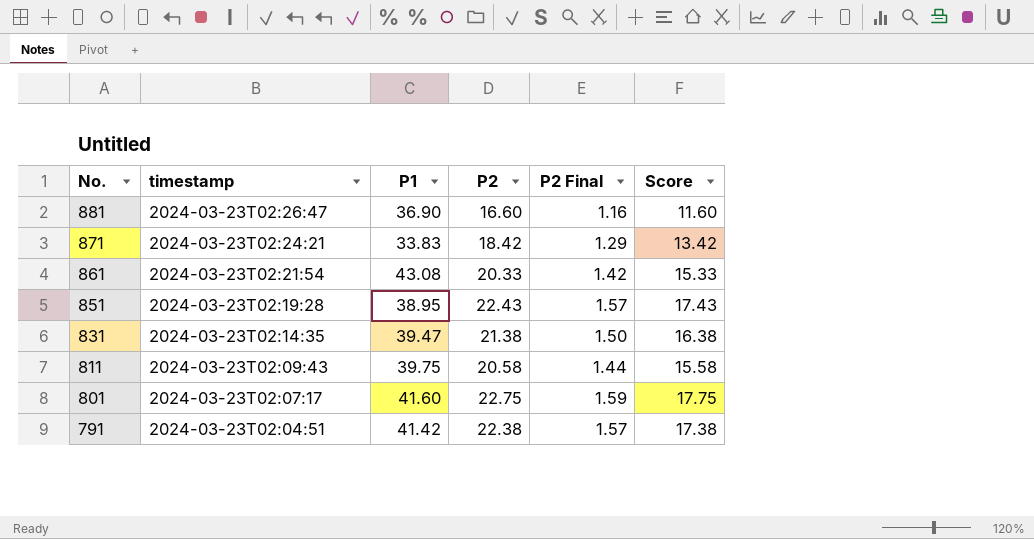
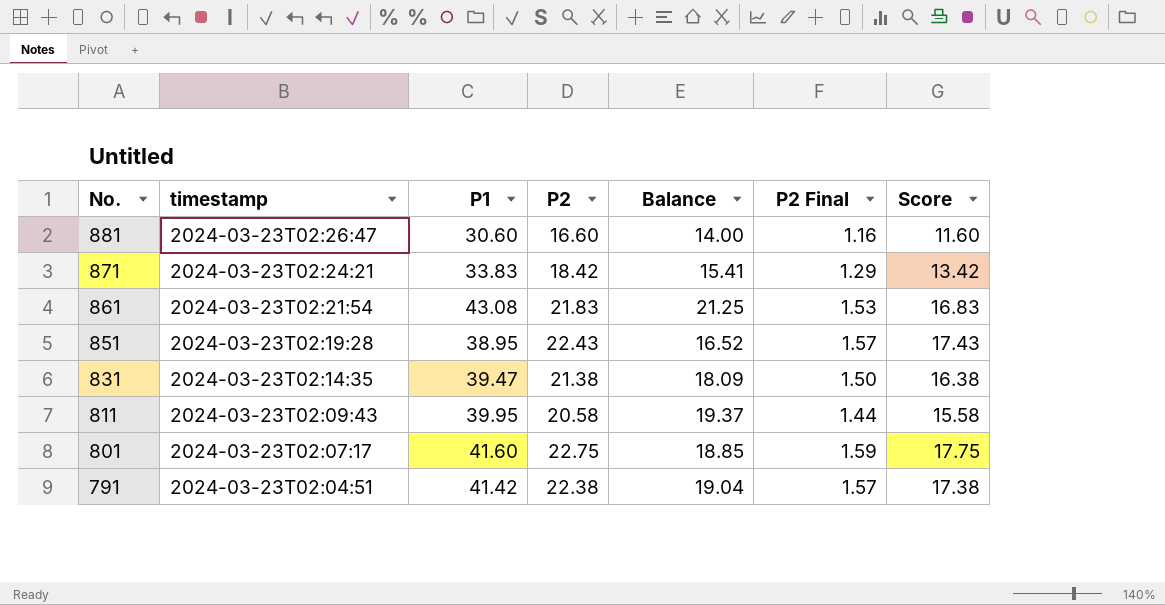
column Balance | formula: none -> [P1] - [P2]
881 | P1: 36.90 -> 30.60
861 | P2: 20.33 -> 21.83
861 | P2 Final: 1.42 -> 1.53
861 | Score: 15.33 -> 16.83
811 | P1: 39.75 -> 39.95

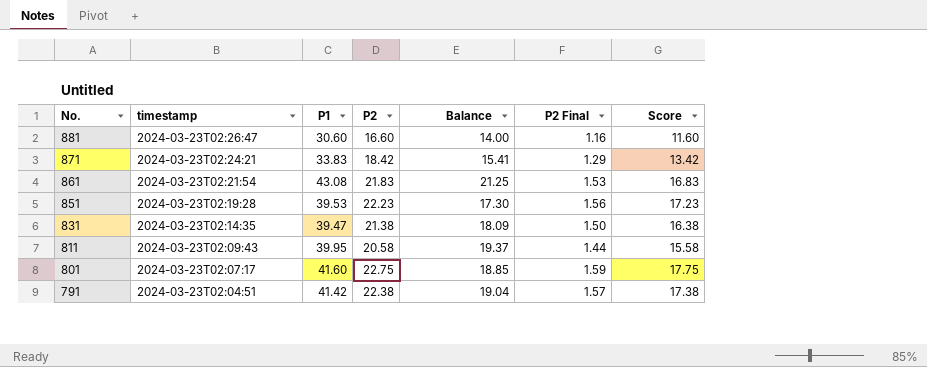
851 | P1: 38.95 -> 39.53
851 | P2: 22.43 -> 22.23
851 | Balance: 16.52 -> 17.30
851 | P2 Final: 1.57 -> 1.56
851 | Score: 17.43 -> 17.23

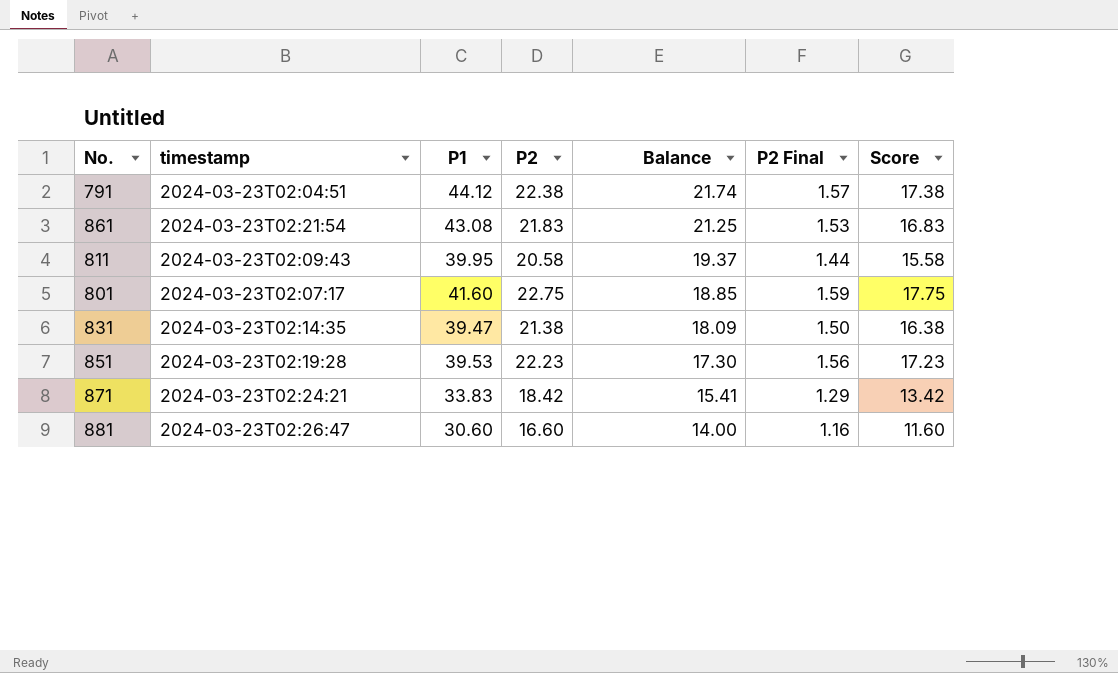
row order: No. descending -> Balance descending
791 | P1: 41.42 -> 44.12
791 | Balance: 19.04 -> 21.74

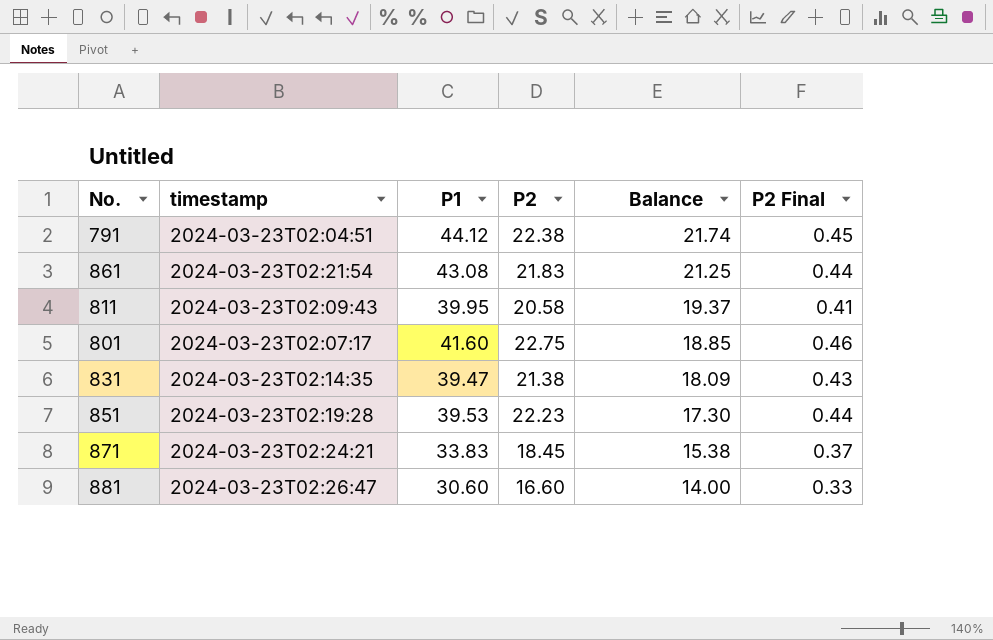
column Score | formula: [P2] - 5 -> none
column P2 Final | formula: [P2] * 0.07 -> [P2] * 0.02
871 | P2: 18.42 -> 18.45
871 | Balance: 15.41 -> 15.38

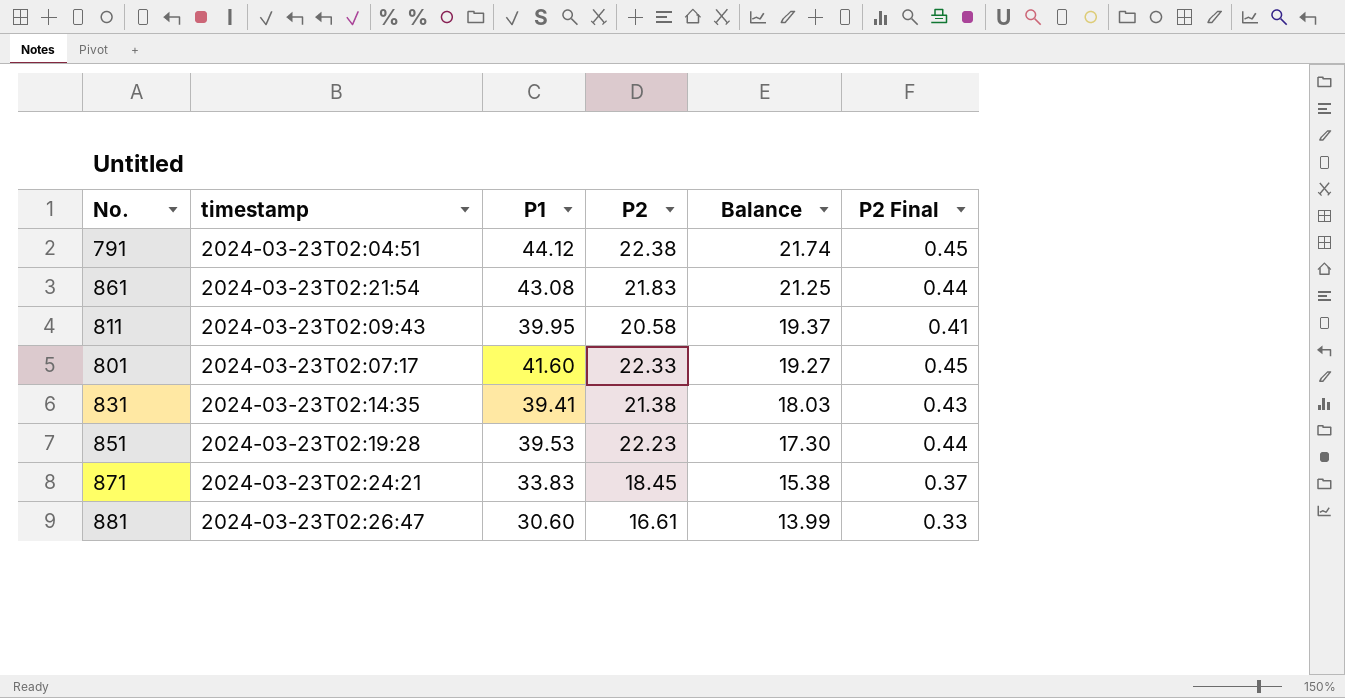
801 | P2: 22.75 -> 22.33
801 | Balance: 18.85 -> 19.27
801 | P2 Final: 0.46 -> 0.45
831 | P1: 39.47 -> 39.41
831 | Balance: 18.09 -> 18.03
881 | P2: 16.60 -> 16.61
881 | Balance: 14.00 -> 13.99

